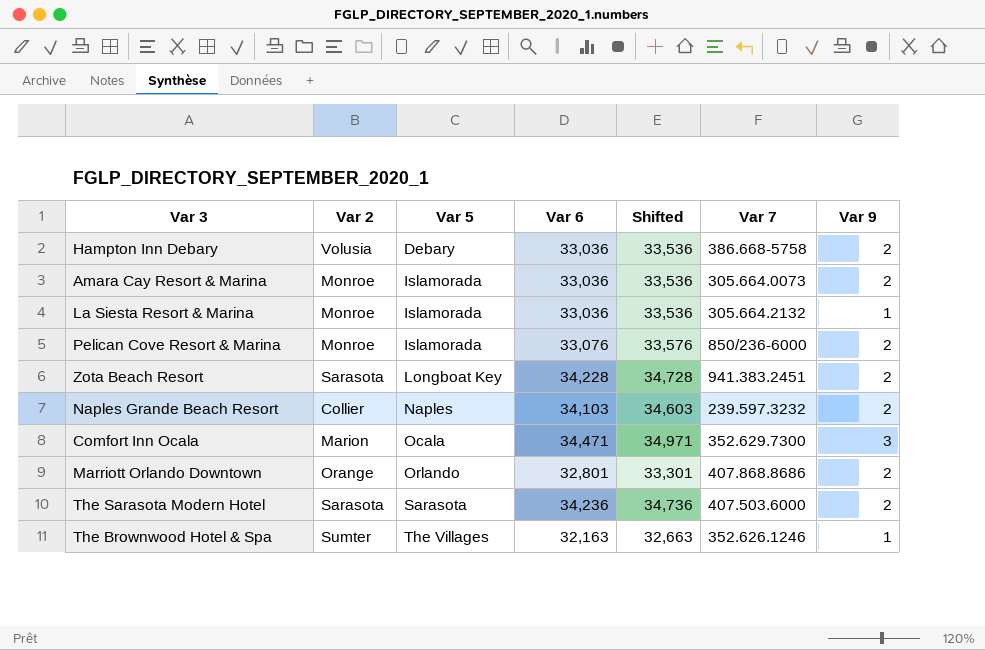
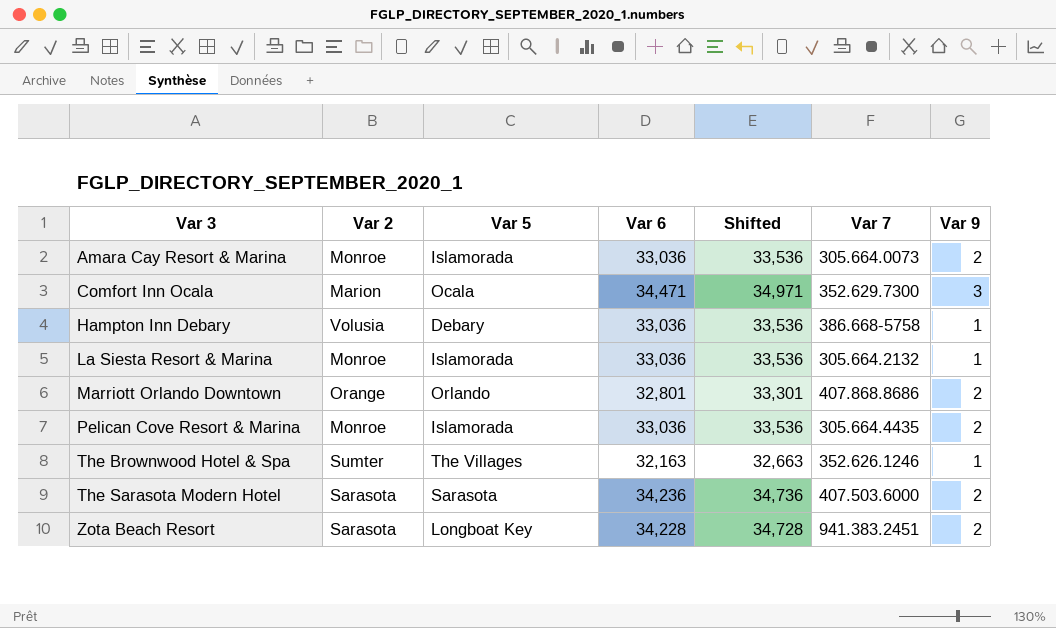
row order: Var 5 ascending -> Var 3 ascending
row Naples Grande Beach Resort: Collier | Naples | 34,103 | 34,603 | 239.597.3232 | 2 -> none
Hampton Inn Debary | Var 9: 2 -> 1
Pelican Cove Resort & Marina | Var 6: 33,076 -> 33,036
Pelican Cove Resort & Marina | Shifted: 33,576 -> 33,536
Pelican Cove Resort & Marina | Var 7: 850/236-6000 -> 305.664.4435

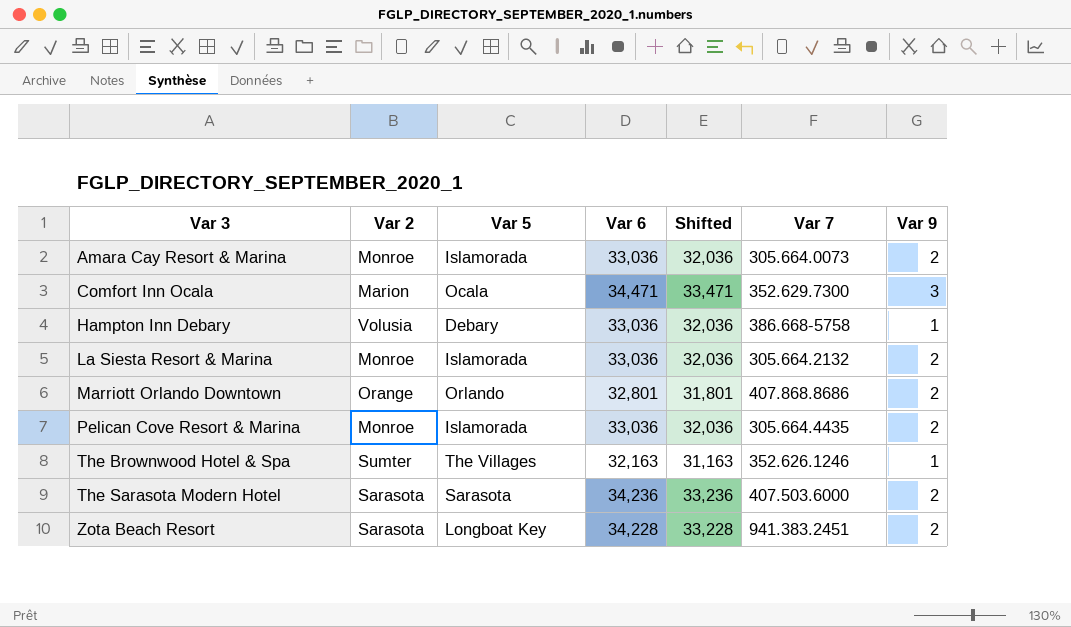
column Shifted | formula: [Var 6] + 500 -> [Var 6] - 1000
La Siesta Resort & Marina | Var 9: 1 -> 2

